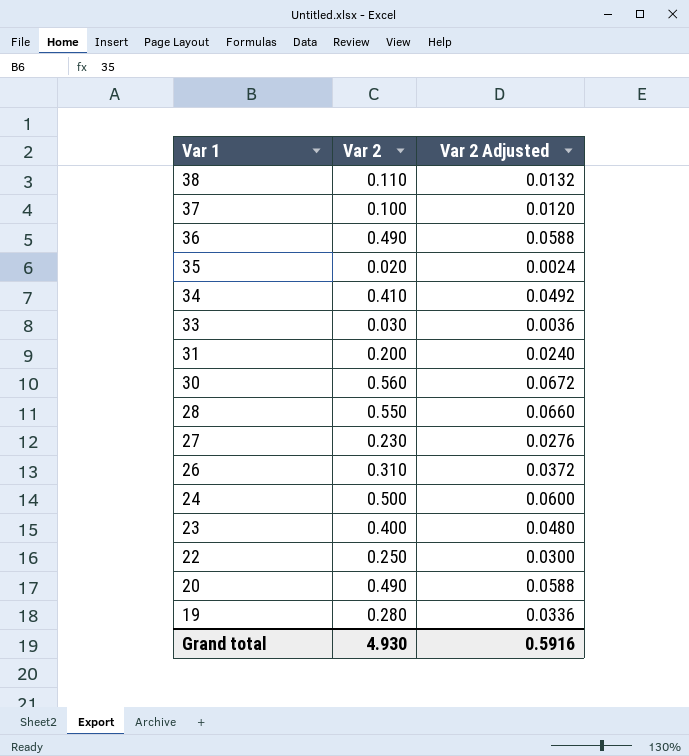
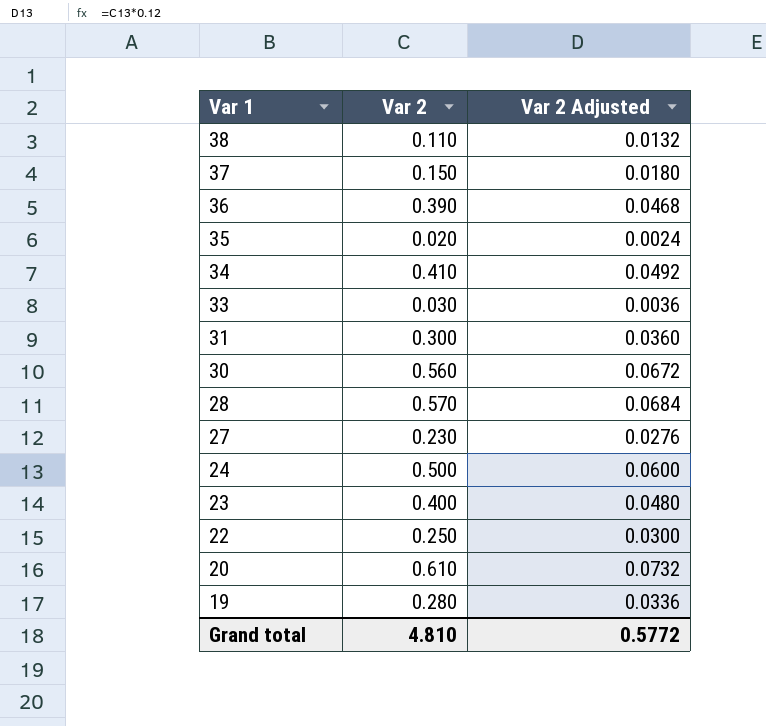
row 26: 0.310 | 0.0372 -> none
37 | Var 2: 0.100 -> 0.150
37 | Var 2 Adjusted: 0.0120 -> 0.0180
36 | Var 2: 0.490 -> 0.390
36 | Var 2 Adjusted: 0.0588 -> 0.0468
31 | Var 2: 0.200 -> 0.300
31 | Var 2 Adjusted: 0.0240 -> 0.0360
28 | Var 2: 0.550 -> 0.570
28 | Var 2 Adjusted: 0.0660 -> 0.0684
20 | Var 2: 0.490 -> 0.610
20 | Var 2 Adjusted: 0.0588 -> 0.0732
Grand total | Var 2: 4.930 -> 4.810
Grand total | Var 2 Adjusted: 0.5916 -> 0.5772

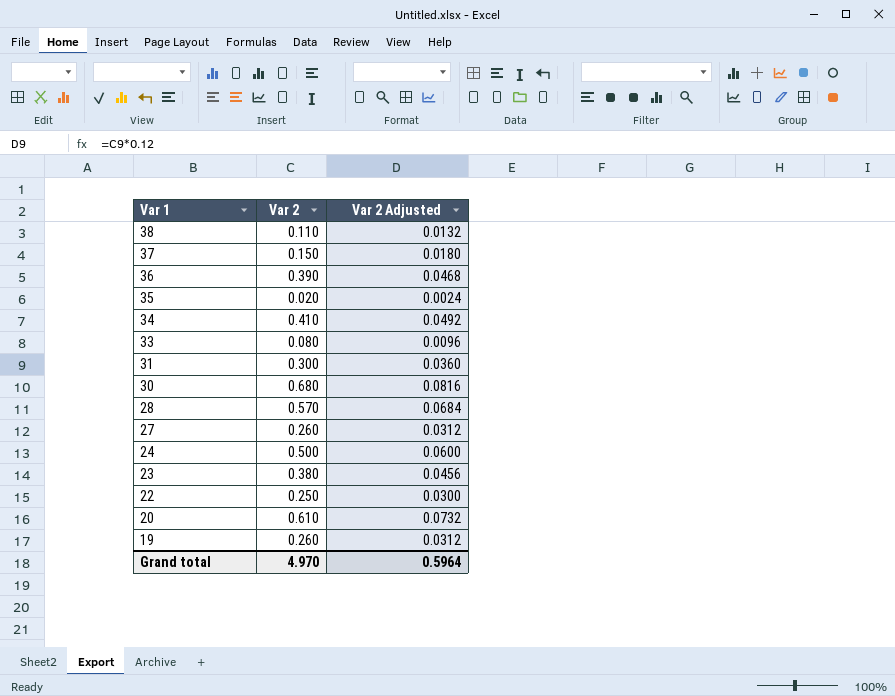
33 | Var 2: 0.030 -> 0.080
33 | Var 2 Adjusted: 0.0036 -> 0.0096
30 | Var 2: 0.560 -> 0.680
30 | Var 2 Adjusted: 0.0672 -> 0.0816
27 | Var 2: 0.230 -> 0.260
27 | Var 2 Adjusted: 0.0276 -> 0.0312
23 | Var 2: 0.400 -> 0.380
23 | Var 2 Adjusted: 0.0480 -> 0.0456
19 | Var 2: 0.280 -> 0.260
19 | Var 2 Adjusted: 0.0336 -> 0.0312
Grand total | Var 2: 4.810 -> 4.970
Grand total | Var 2 Adjusted: 0.5772 -> 0.5964

